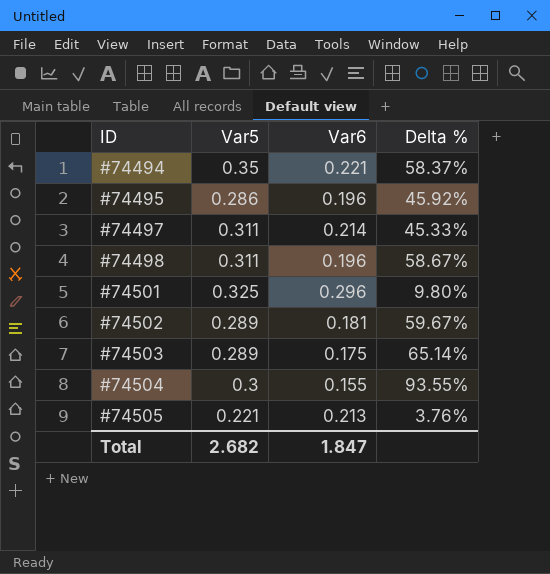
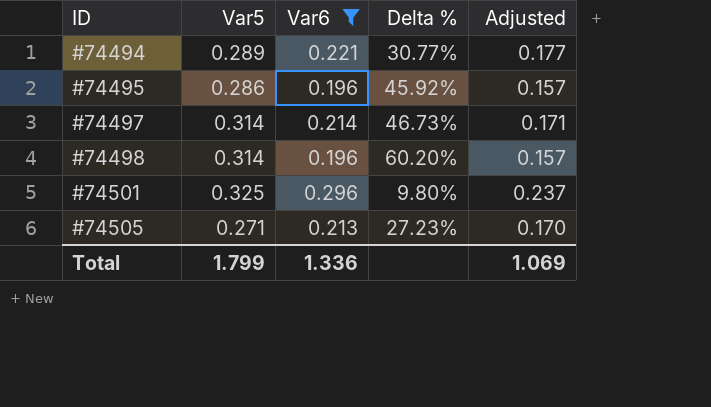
filter: none -> Var6 >= 0.196
column Adjusted | formula: none -> [Var6] * 0.8
#74494 | Var5: 0.35 -> 0.289
#74494 | Delta %: 58.37% -> 30.77%
#74497 | Var5: 0.311 -> 0.314
#74497 | Delta %: 45.33% -> 46.73%
#74498 | Var5: 0.311 -> 0.314
#74498 | Delta %: 58.67% -> 60.20%
#74505 | Var5: 0.221 -> 0.271
#74505 | Delta %: 3.76% -> 27.23%
Total | Var5: 2.682 -> 1.799
Total | Var6: 1.847 -> 1.336

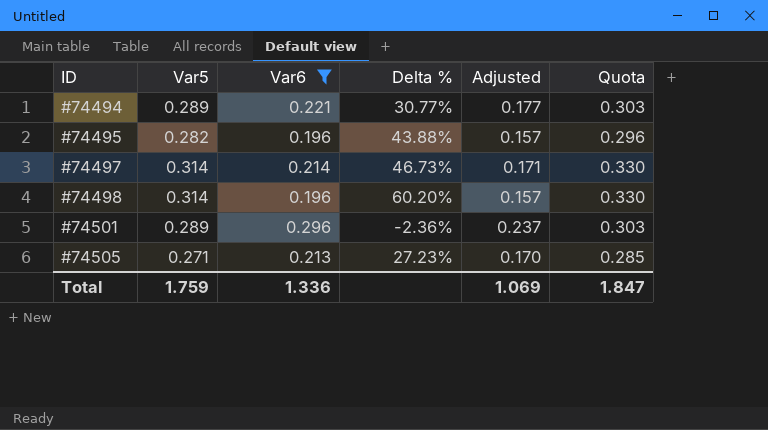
column Quota | formula: none -> [Var5] * 1.05
#74495 | Var5: 0.286 -> 0.282
#74495 | Delta %: 45.92% -> 43.88%
#74501 | Var5: 0.325 -> 0.289
#74501 | Delta %: 9.80% -> -2.36%
Total | Var5: 1.799 -> 1.759

